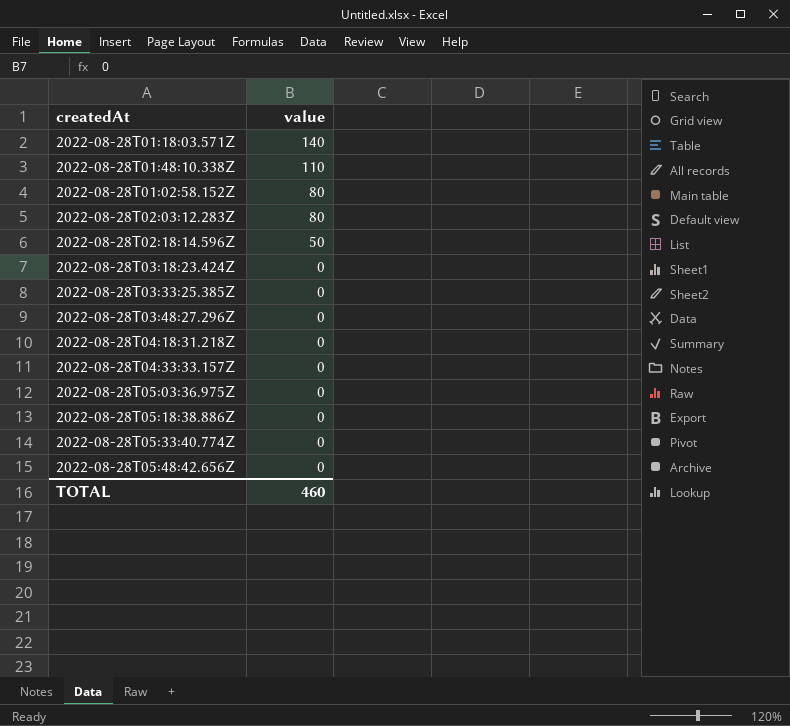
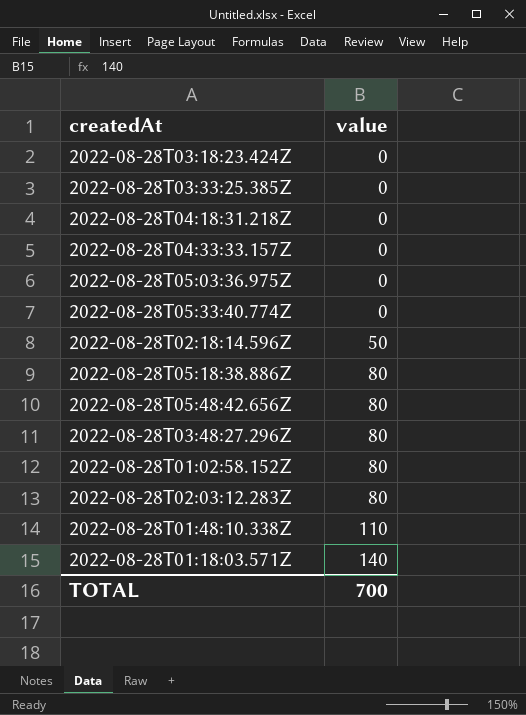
row order: value descending -> value ascending
2022-08-28T05:18:38.886Z | value: 0 -> 80
2022-08-28T05:48:42.656Z | value: 0 -> 80
2022-08-28T03:48:27.296Z | value: 0 -> 80
TOTAL | value: 460 -> 700

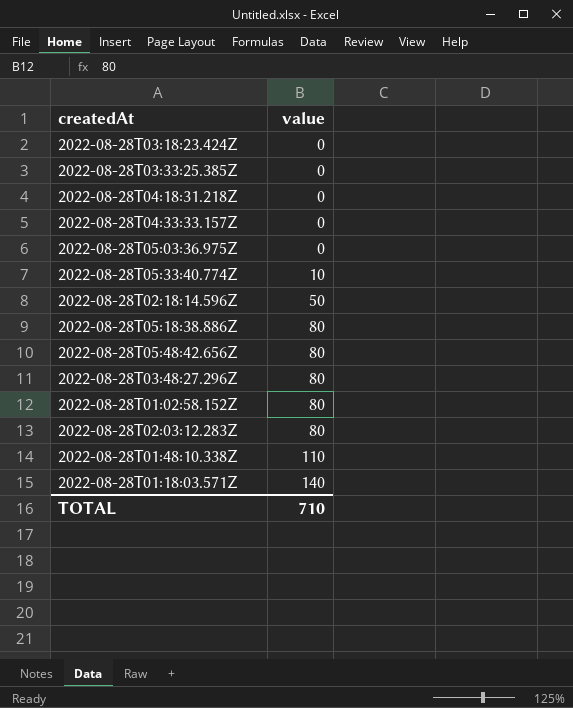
2022-08-28T05:33:40.774Z | value: 0 -> 10
TOTAL | value: 700 -> 710

